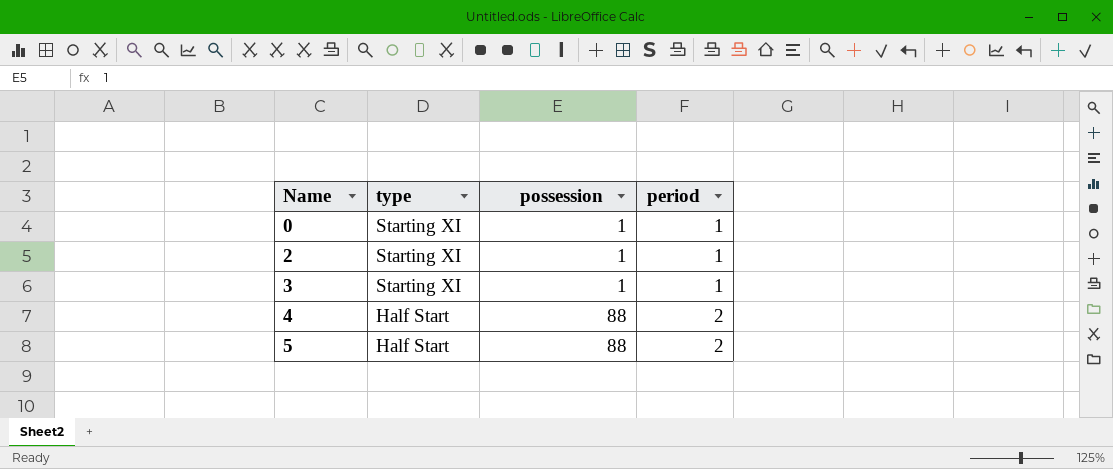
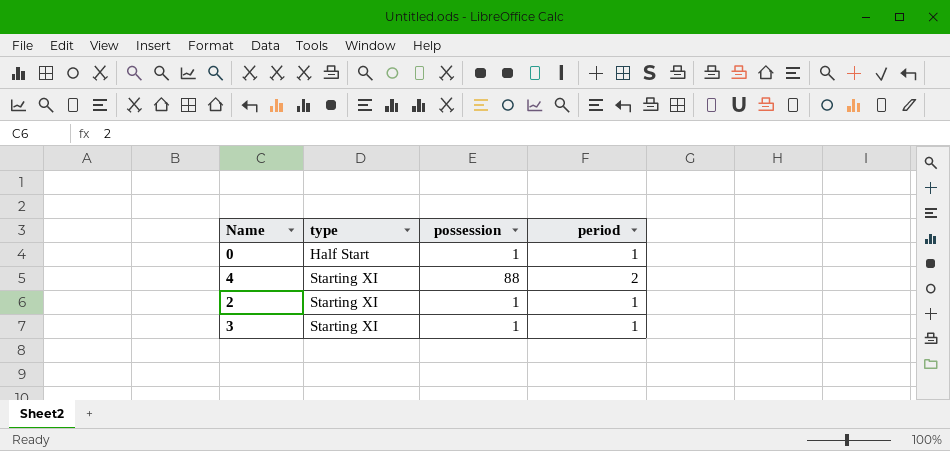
row order: Name ascending -> type ascending
row 5: Half Start | 88 | 2 -> none
0 | type: Starting XI -> Half Start
4 | type: Half Start -> Starting XI

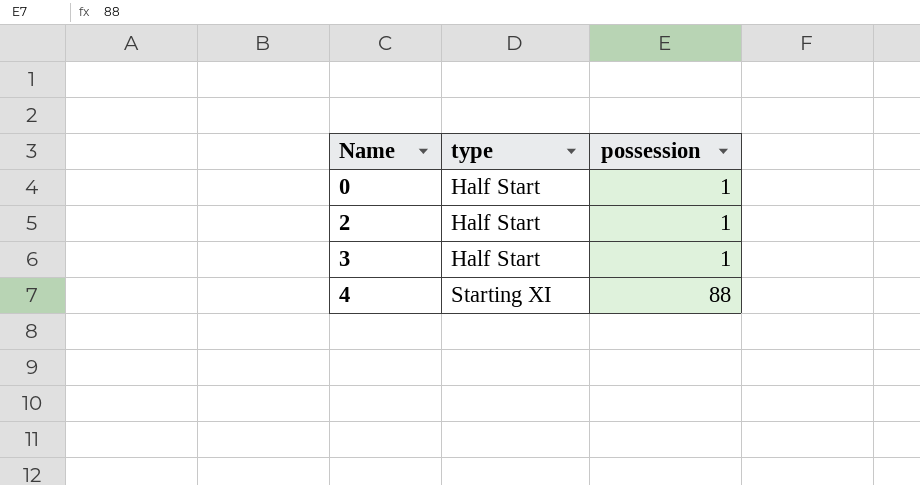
row order: type ascending -> Name ascending
column period | position: 4 -> none
2 | type: Starting XI -> Half Start
3 | type: Starting XI -> Half Start

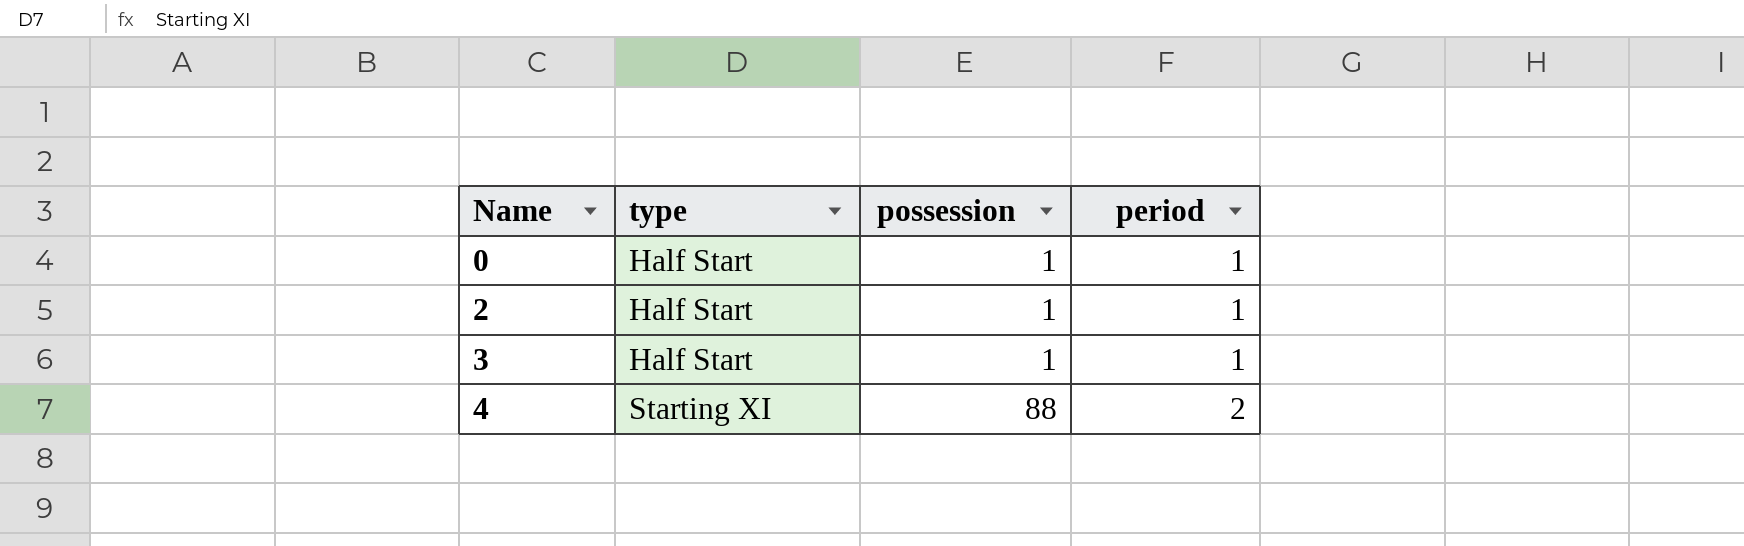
column period | position: none -> 4

